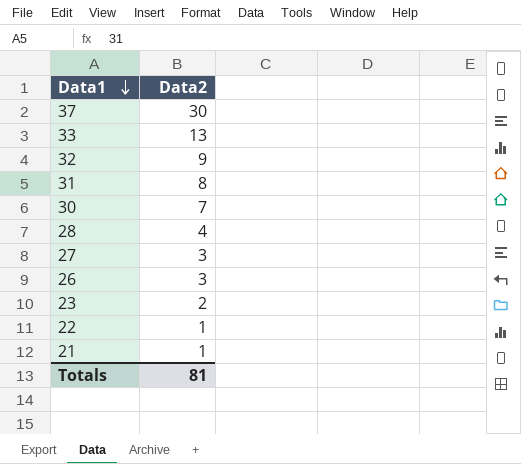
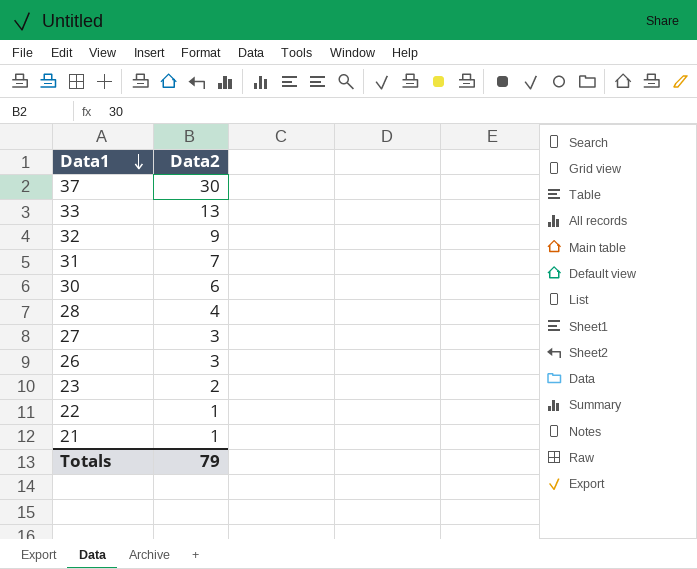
31 | Data2: 8 -> 7
30 | Data2: 7 -> 6
Totals | Data2: 81 -> 79

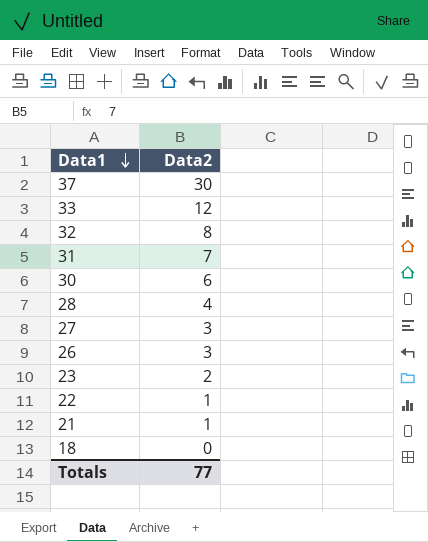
33 | Data2: 13 -> 12
32 | Data2: 9 -> 8
row 18: none -> 0
Totals | Data2: 79 -> 77

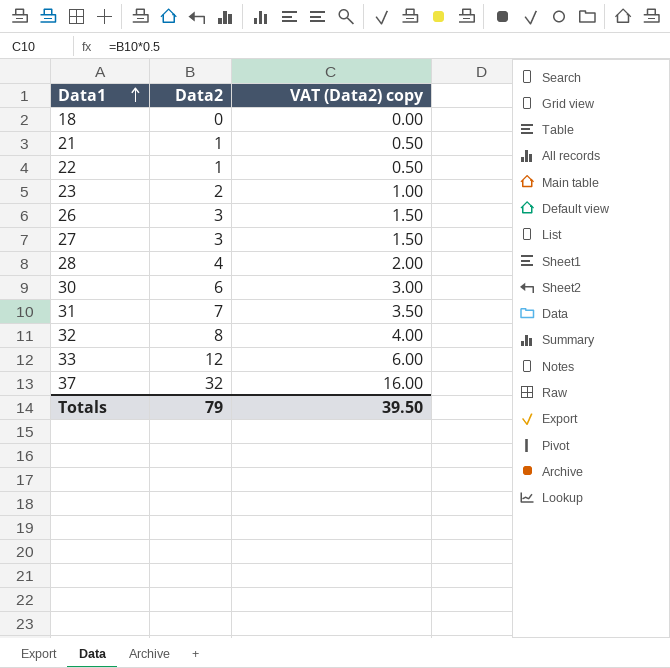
row order: Data1 descending -> Data1 ascending
column VAT (Data2) copy | formula: none -> [Data2] * 0.5
37 | Data2: 30 -> 32
Totals | Data2: 77 -> 79

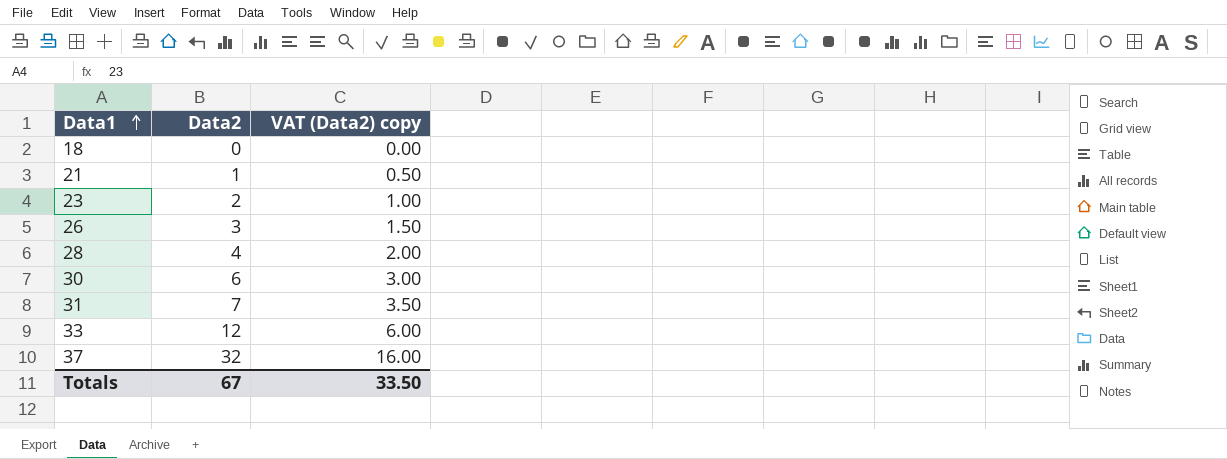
row 22: 1 | 0.50 -> none
row 27: 3 | 1.50 -> none
row 32: 8 | 4.00 -> none
Totals | Data2: 79 -> 67
Totals | VAT (Data2) copy: 39.50 -> 33.50

